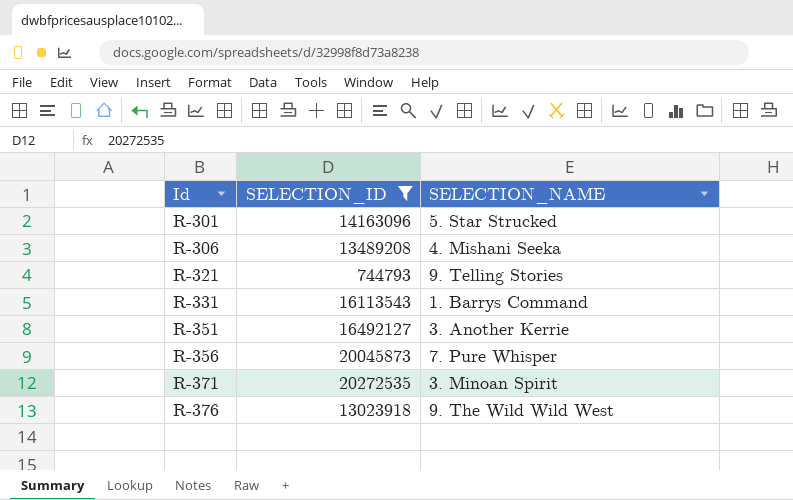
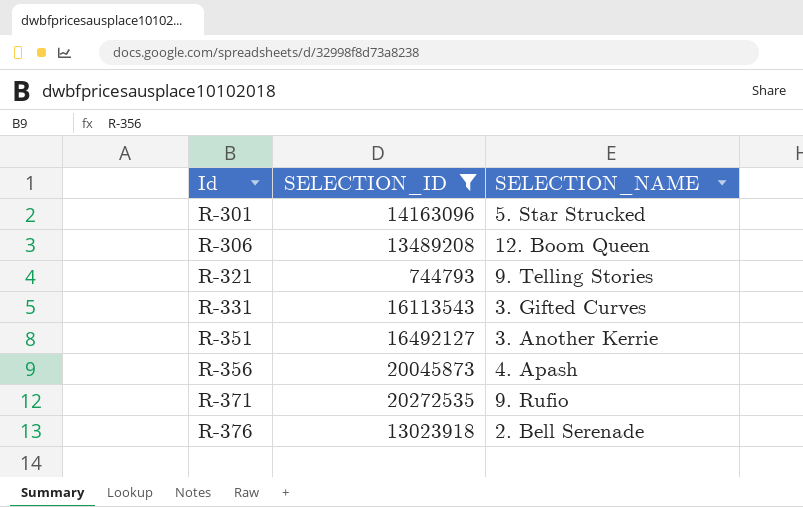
R-306 | SELECTION_NAME: 4. Mishani Seeka -> 12. Boom Queen
R-331 | SELECTION_NAME: 1. Barrys Command -> 3. Gifted Curves
R-356 | SELECTION_NAME: 7. Pure Whisper -> 4. Apash
R-371 | SELECTION_NAME: 3. Minoan Spirit -> 9. Rufio
R-376 | SELECTION_NAME: 9. The Wild Wild West -> 2. Bell Serenade

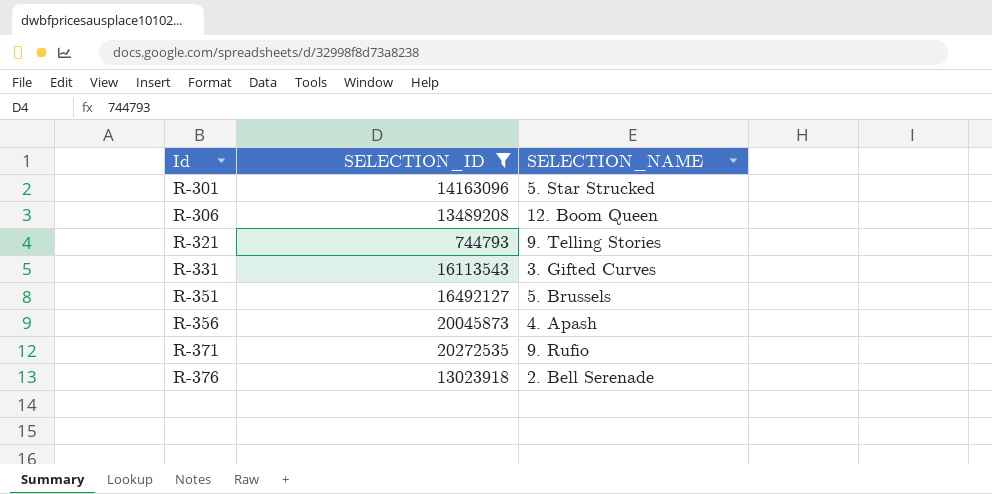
R-351 | SELECTION_NAME: 3. Another Kerrie -> 5. Brussels

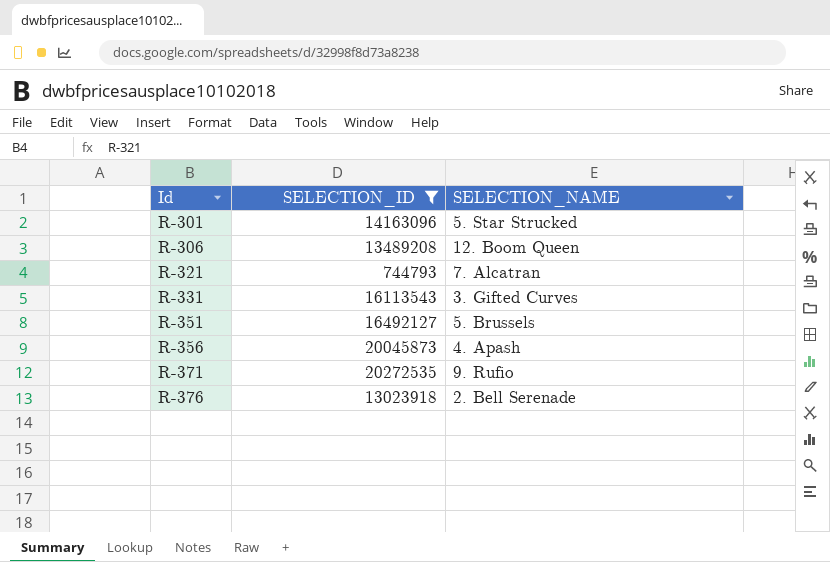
R-321 | SELECTION_NAME: 9. Telling Stories -> 7. Alcatran

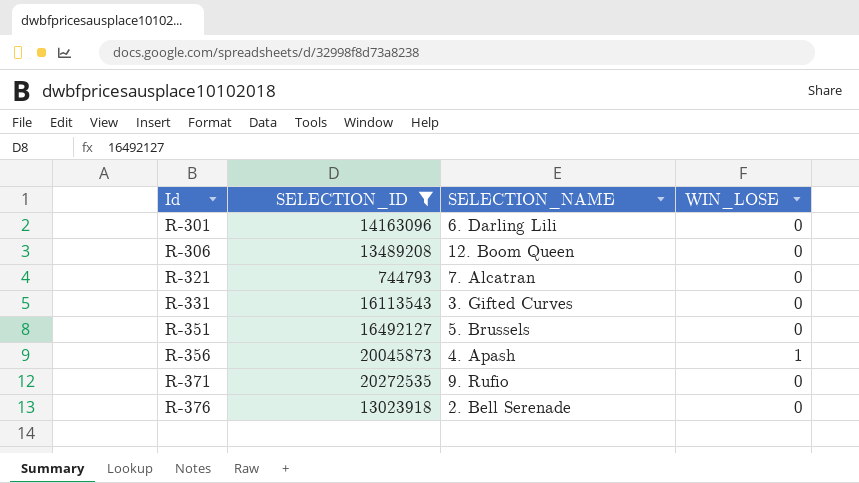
column WIN_LOSE | position: none -> 4
R-301 | SELECTION_NAME: 5. Star Strucked -> 6. Darling Lili

